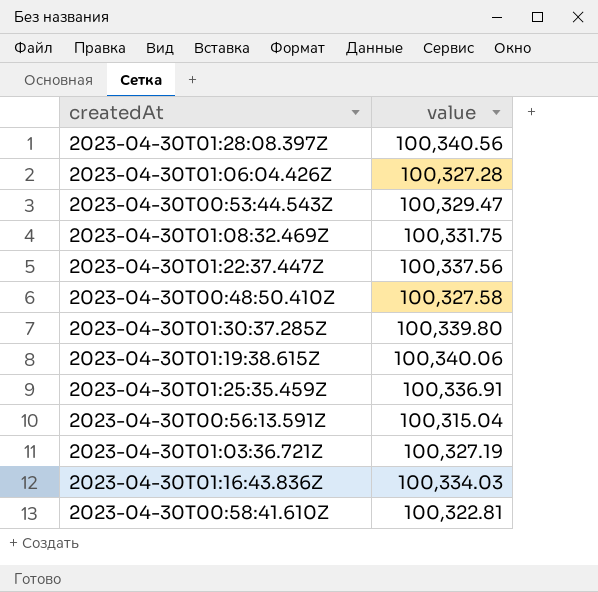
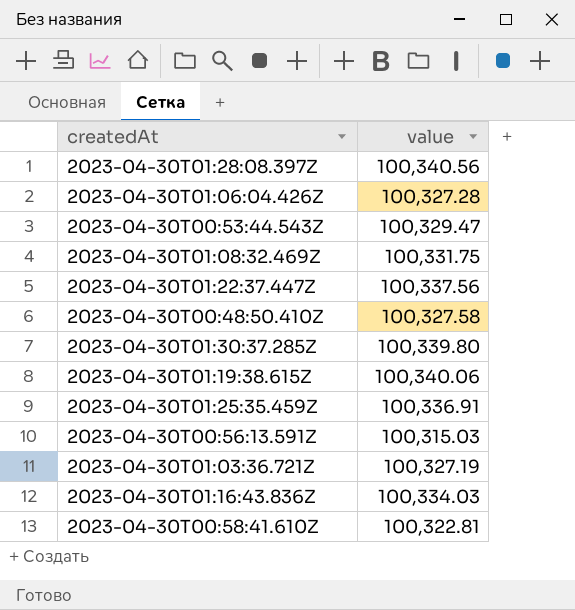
2023-04-30T00:56:13.591Z | value: 100,315.04 -> 100,315.03

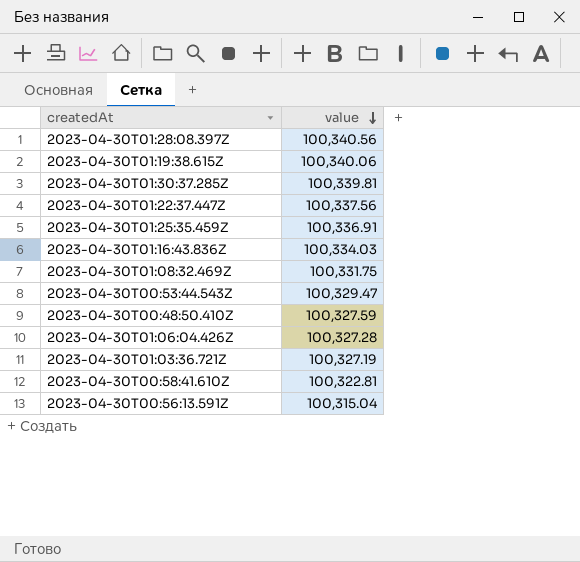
row order: none -> value descending
2023-04-30T01:30:37.285Z | value: 100,339.80 -> 100,339.81
2023-04-30T00:48:50.410Z | value: 100,327.58 -> 100,327.59
2023-04-30T00:56:13.591Z | value: 100,315.03 -> 100,315.04

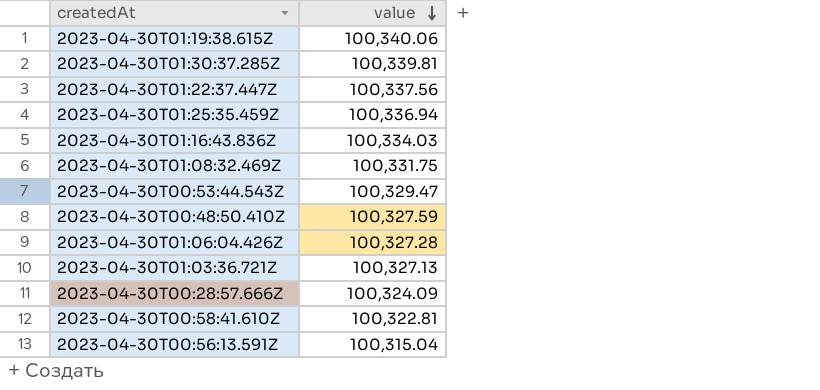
row 2023-04-30T01:28:08.397Z: 100,340.56 -> none
2023-04-30T01:25:35.459Z | value: 100,336.91 -> 100,336.94
2023-04-30T01:03:36.721Z | value: 100,327.19 -> 100,327.13
row 2023-04-30T00:28:57.666Z: none -> 100,324.09

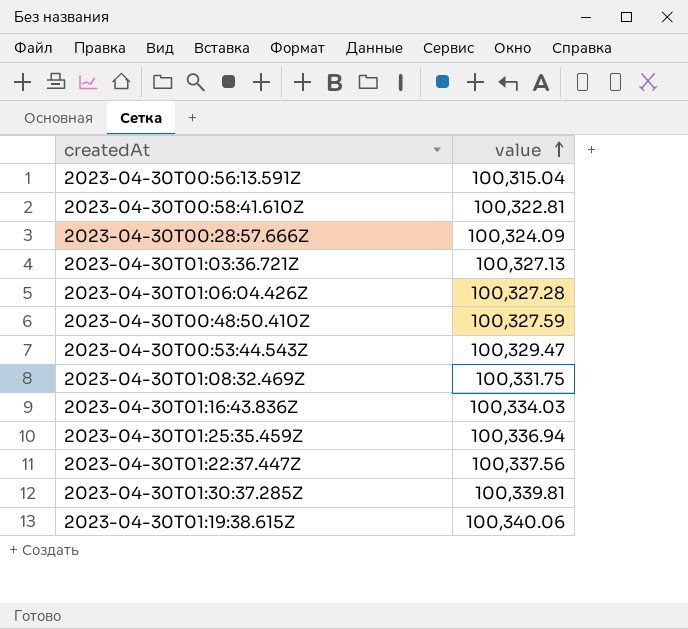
row order: value descending -> value ascending

